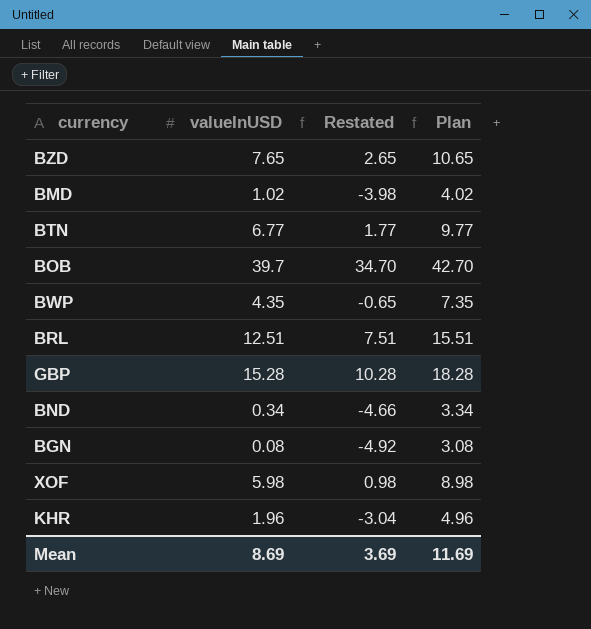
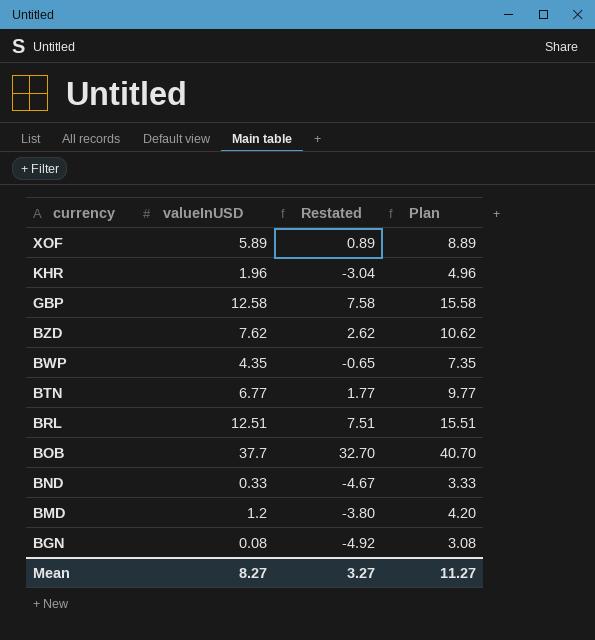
row order: none -> currency descending
XOF | valueInUSD: 5.98 -> 5.89
XOF | Restated: 0.98 -> 0.89
XOF | Plan: 8.98 -> 8.89
GBP | valueInUSD: 15.28 -> 12.58
GBP | Restated: 10.28 -> 7.58
GBP | Plan: 18.28 -> 15.58
BZD | valueInUSD: 7.65 -> 7.62
BZD | Restated: 2.65 -> 2.62
BZD | Plan: 10.65 -> 10.62
BOB | valueInUSD: 39.7 -> 37.7
BOB | Restated: 34.70 -> 32.70
BOB | Plan: 42.70 -> 40.70
BND | valueInUSD: 0.34 -> 0.33
BND | Restated: -4.66 -> -4.67
BND | Plan: 3.34 -> 3.33
BMD | valueInUSD: 1.02 -> 1.2
BMD | Restated: -3.98 -> -3.80
BMD | Plan: 4.02 -> 4.20
Mean | valueInUSD: 8.69 -> 8.27
Mean | Restated: 3.69 -> 3.27
Mean | Plan: 11.69 -> 11.27

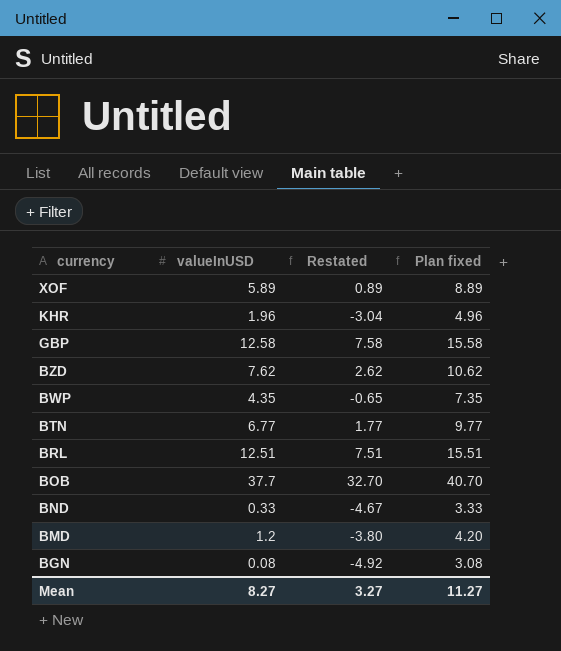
column name: Plan -> Plan fixed

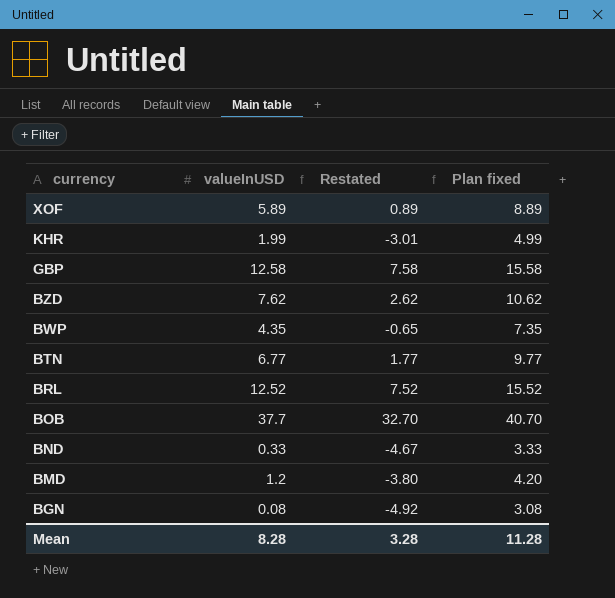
KHR | valueInUSD: 1.96 -> 1.99
KHR | Restated: -3.04 -> -3.01
KHR | Plan fixed: 4.96 -> 4.99
BRL | valueInUSD: 12.51 -> 12.52
BRL | Restated: 7.51 -> 7.52
BRL | Plan fixed: 15.51 -> 15.52
Mean | valueInUSD: 8.27 -> 8.28
Mean | Restated: 3.27 -> 3.28
Mean | Plan fixed: 11.27 -> 11.28

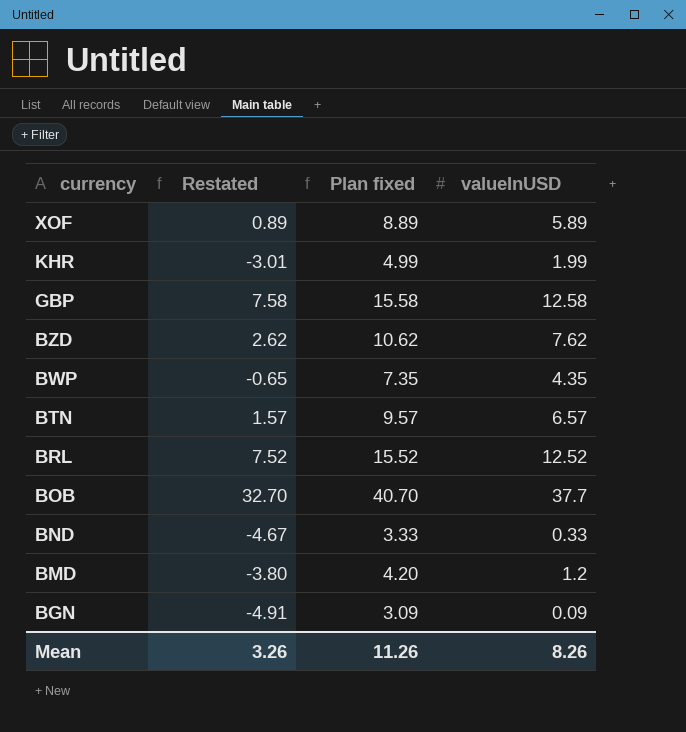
column valueInUSD | position: 2 -> 4
BTN | Restated: 1.77 -> 1.57
BTN | Plan fixed: 9.77 -> 9.57
BTN | valueInUSD: 6.77 -> 6.57
BGN | Restated: -4.92 -> -4.91
BGN | Plan fixed: 3.08 -> 3.09
BGN | valueInUSD: 0.08 -> 0.09
Mean | Restated: 3.28 -> 3.26
Mean | Plan fixed: 11.28 -> 11.26
Mean | valueInUSD: 8.28 -> 8.26

